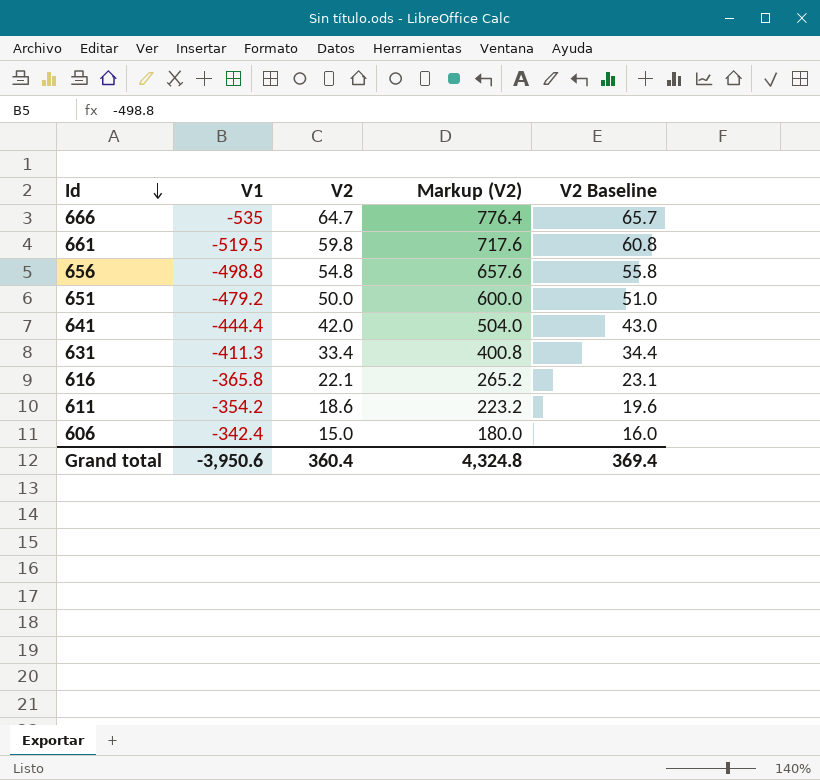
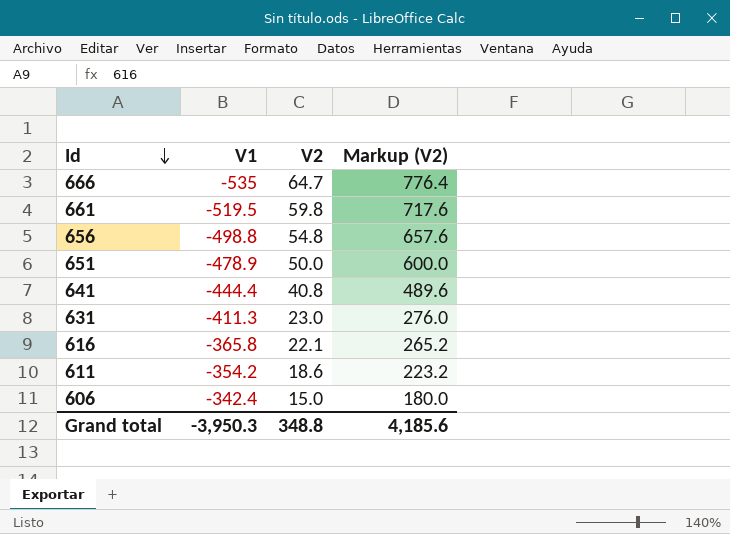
column V2 Baseline | formula: [V2] + 1 -> none
651 | V1: -479.2 -> -478.9
641 | V2: 42.0 -> 40.8
641 | Markup (V2): 504.0 -> 489.6
631 | V2: 33.4 -> 23.0
631 | Markup (V2): 400.8 -> 276.0
Grand total | V1: -3,950.6 -> -3,950.3
Grand total | V2: 360.4 -> 348.8
Grand total | Markup (V2): 4,324.8 -> 4,185.6

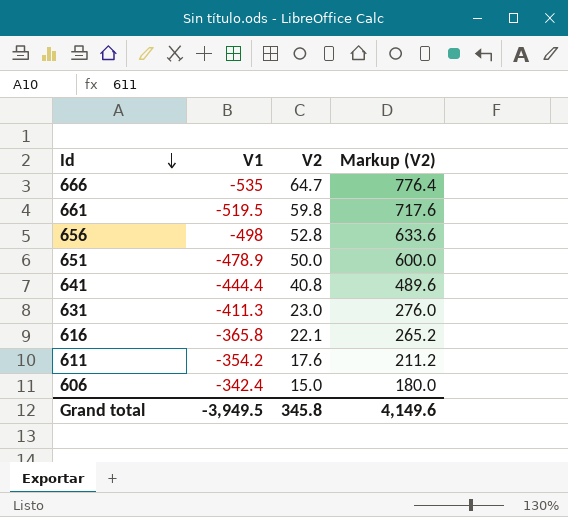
656 | V1: -498.8 -> -498
656 | V2: 54.8 -> 52.8
656 | Markup (V2): 657.6 -> 633.6
611 | V2: 18.6 -> 17.6
611 | Markup (V2): 223.2 -> 211.2
Grand total | V1: -3,950.3 -> -3,949.5
Grand total | V2: 348.8 -> 345.8
Grand total | Markup (V2): 4,185.6 -> 4,149.6

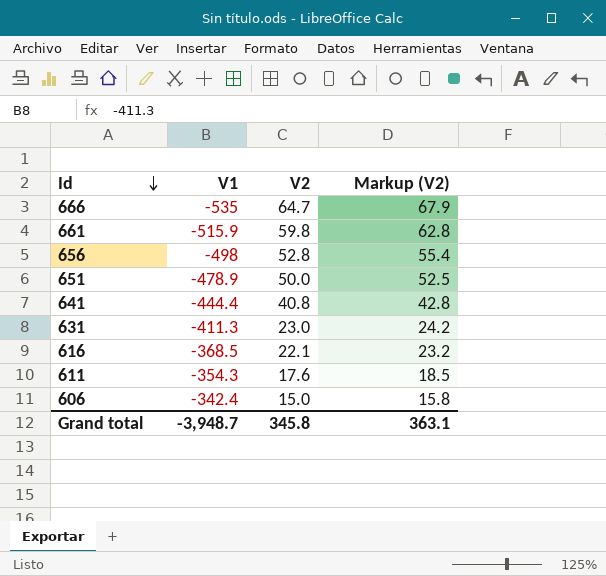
column Markup (V2) | formula: [V2] * 12 -> [V2] * 1.05
661 | V1: -519.5 -> -515.9
616 | V1: -365.8 -> -368.5
611 | V1: -354.2 -> -354.3
Grand total | V1: -3,949.5 -> -3,948.7
Grand total | Markup (V2): 4,149.6 -> 363.1

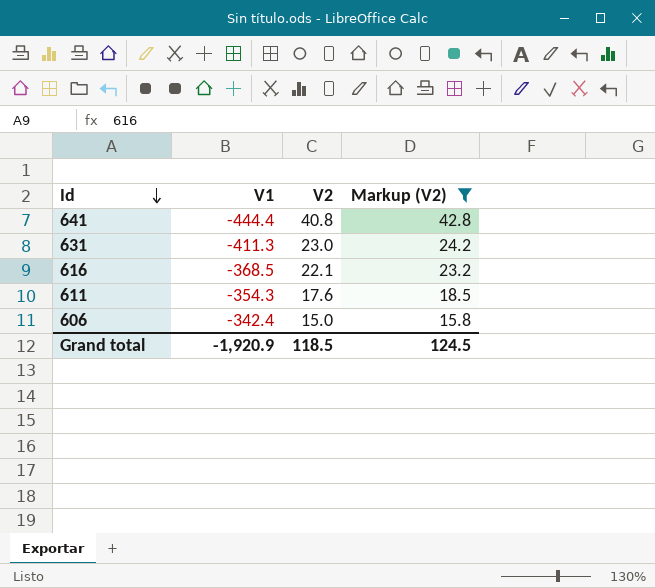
filter: none -> Markup (V2) <= 42.8
Grand total | V1: -3,948.7 -> -1,920.9
Grand total | V2: 345.8 -> 118.5
Grand total | Markup (V2): 363.1 -> 124.5

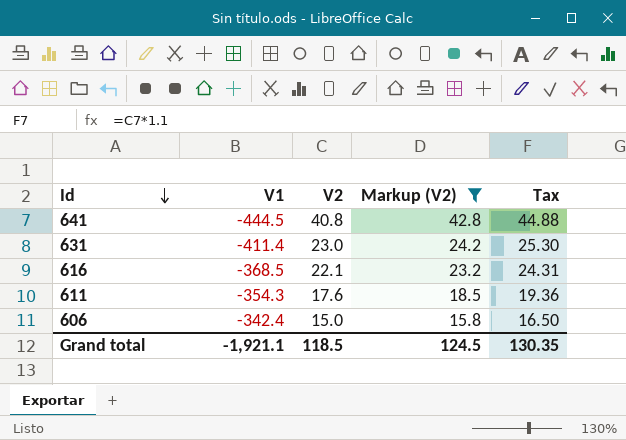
column Tax | formula: none -> [V2] * 1.1
641 | V1: -444.4 -> -444.5
631 | V1: -411.3 -> -411.4
Grand total | V1: -1,920.9 -> -1,921.1

